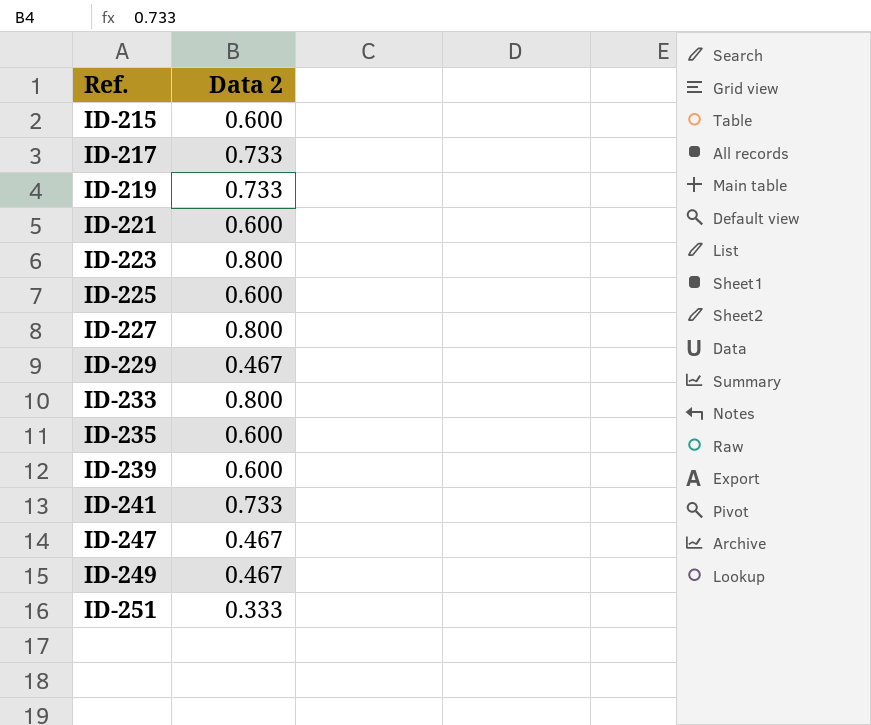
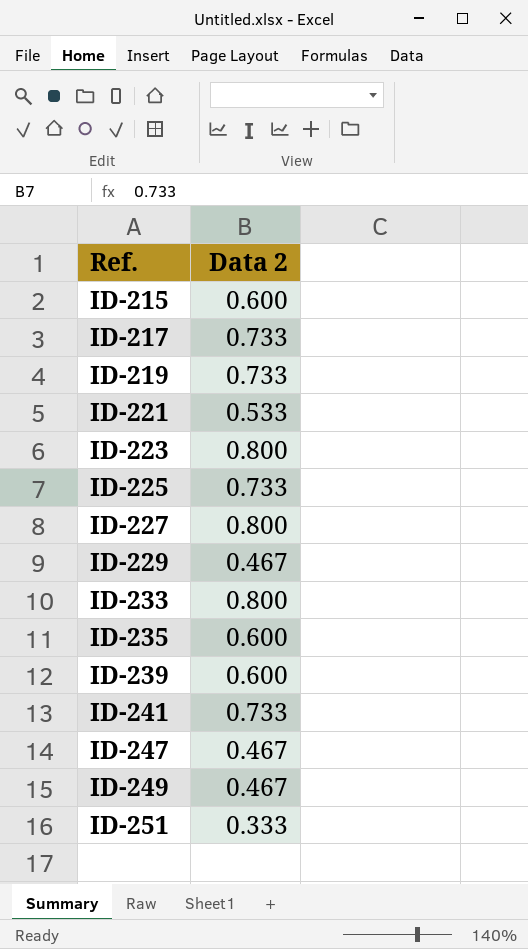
ID-221 | Data 2: 0.600 -> 0.533
ID-225 | Data 2: 0.600 -> 0.733

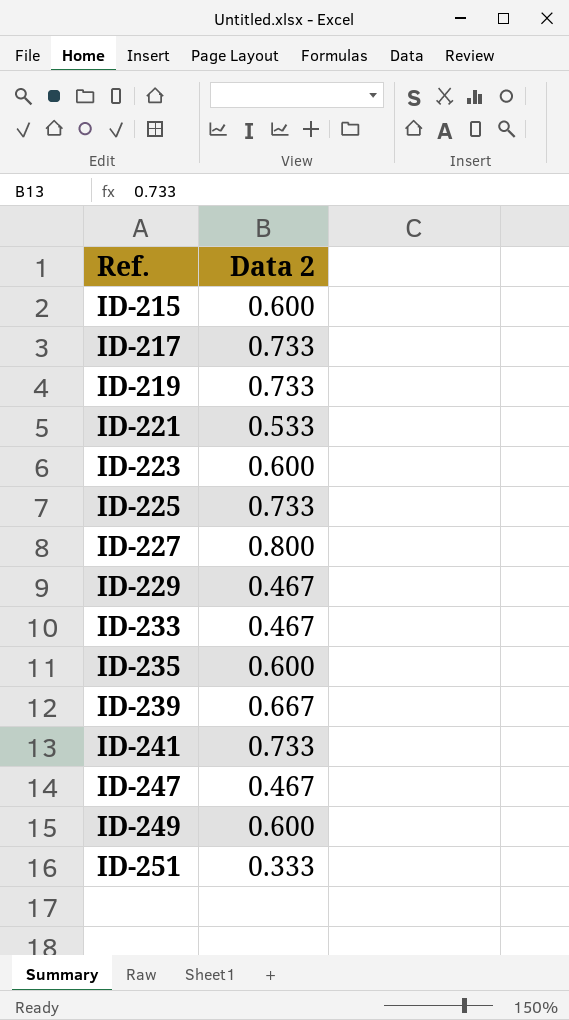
ID-223 | Data 2: 0.800 -> 0.600
ID-233 | Data 2: 0.800 -> 0.467
ID-239 | Data 2: 0.600 -> 0.667
ID-249 | Data 2: 0.467 -> 0.600

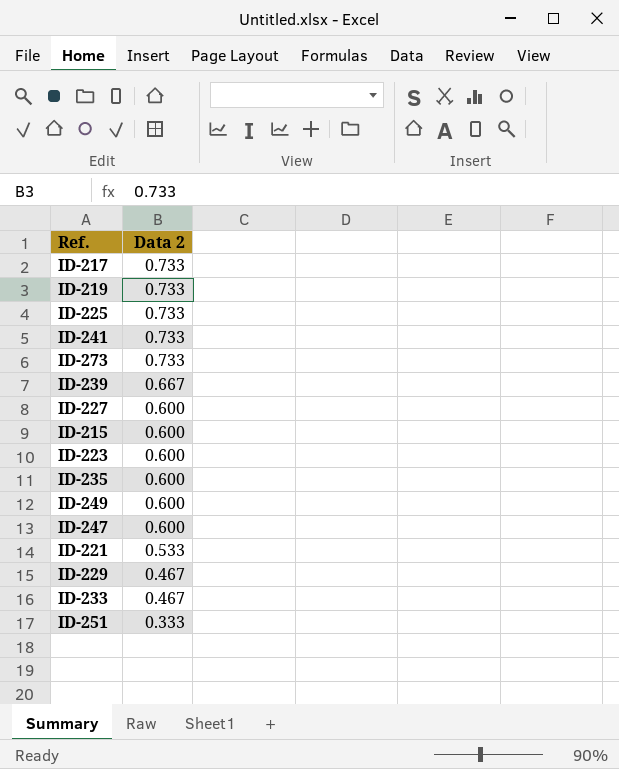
row order: Ref. ascending -> Data 2 descending
row ID-273: none -> 0.733
ID-227 | Data 2: 0.800 -> 0.600
ID-247 | Data 2: 0.467 -> 0.600

